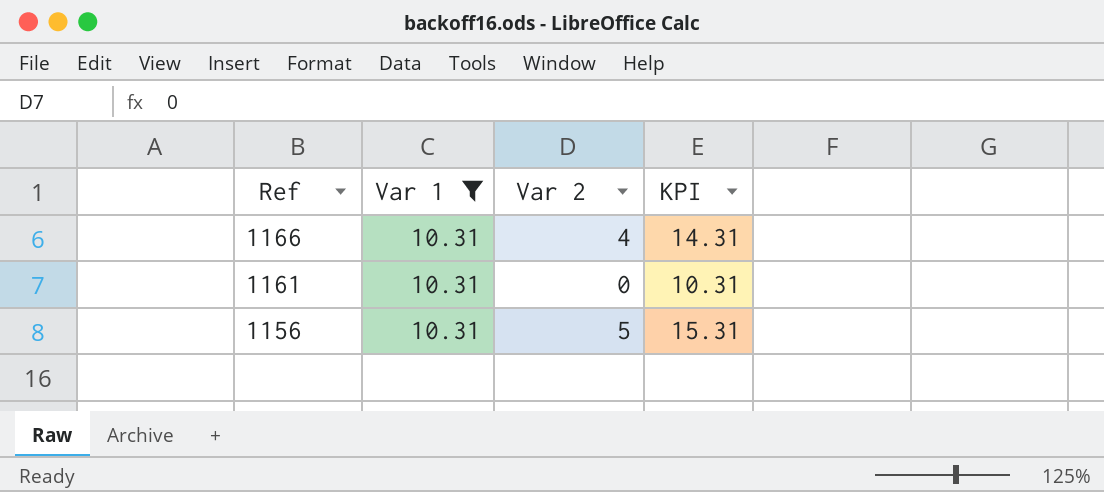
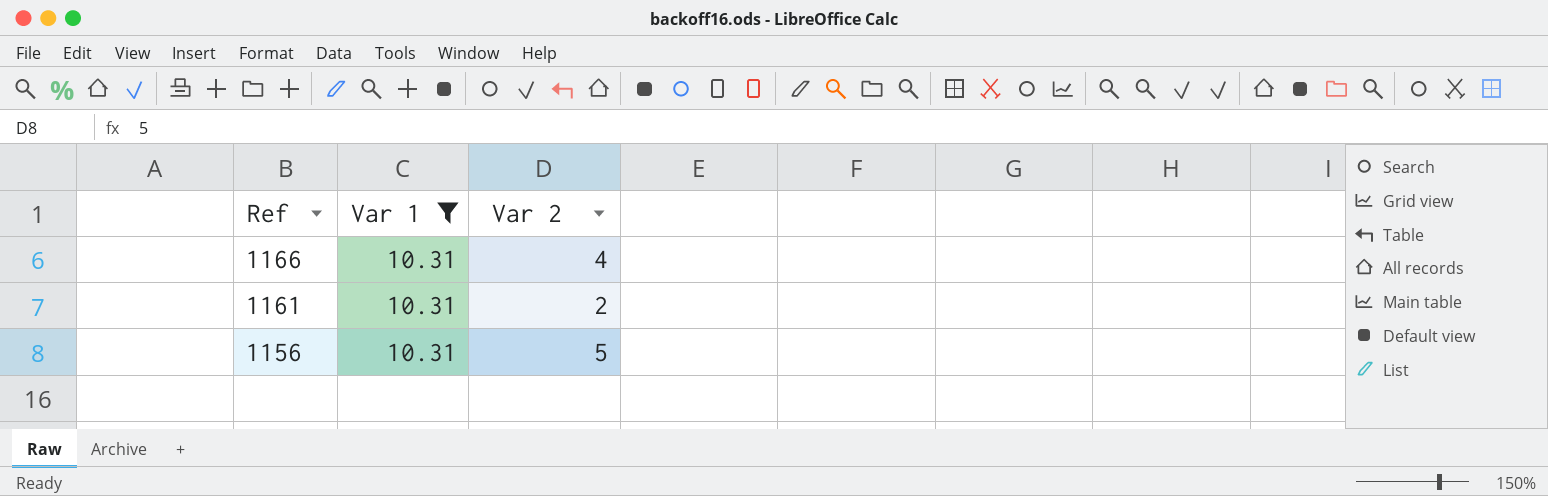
column KPI | formula: [Var 1] + [Var 2] -> none
1161 | Var 2: 0 -> 2

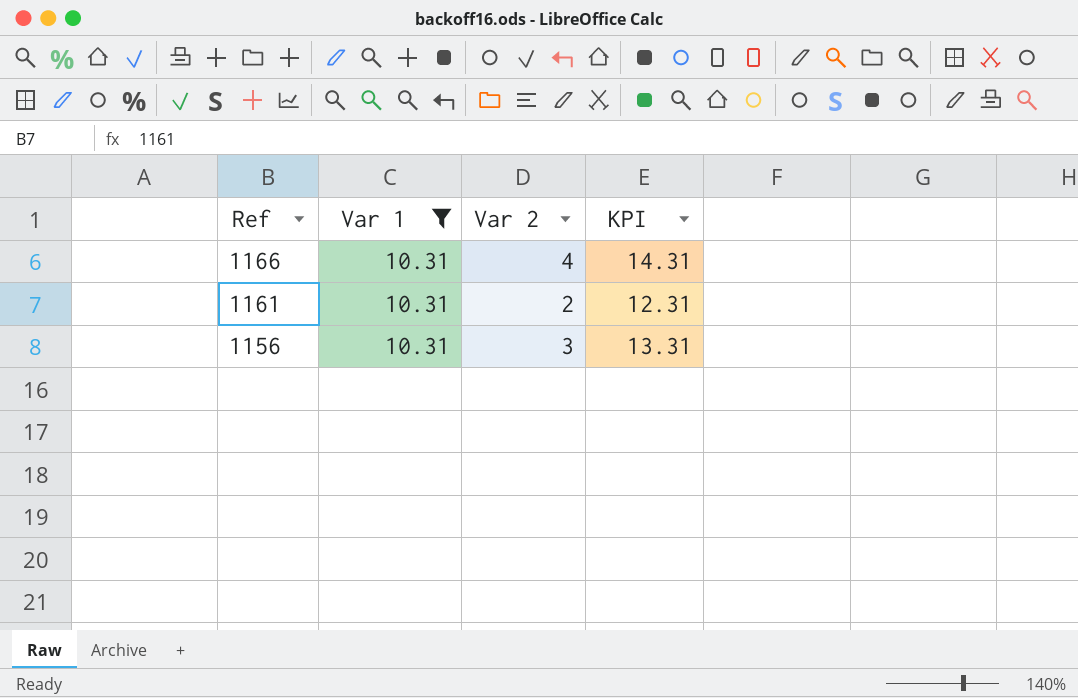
column KPI | formula: none -> [Var 1] + [Var 2]
1156 | Var 2: 5 -> 3

